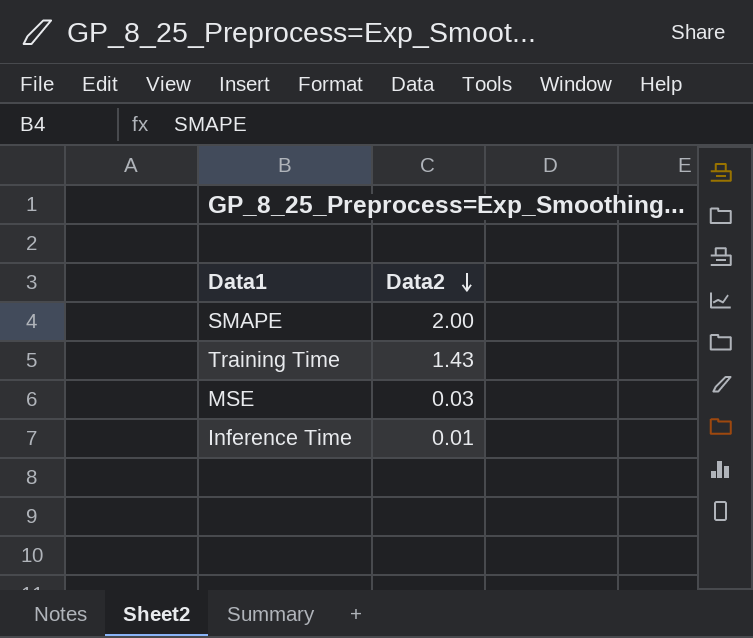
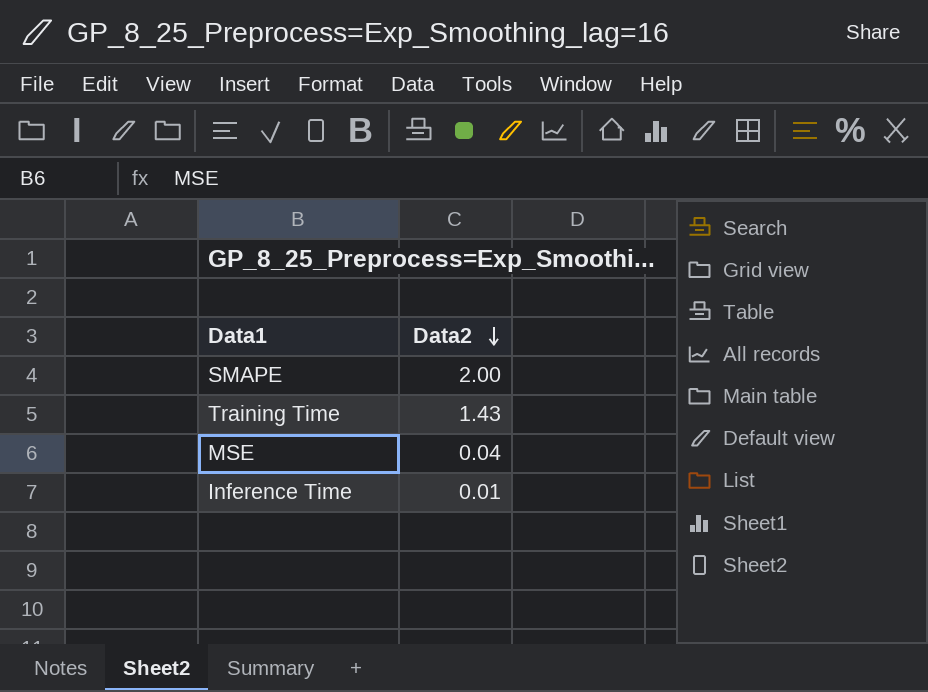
MSE | Data2: 0.03 -> 0.04

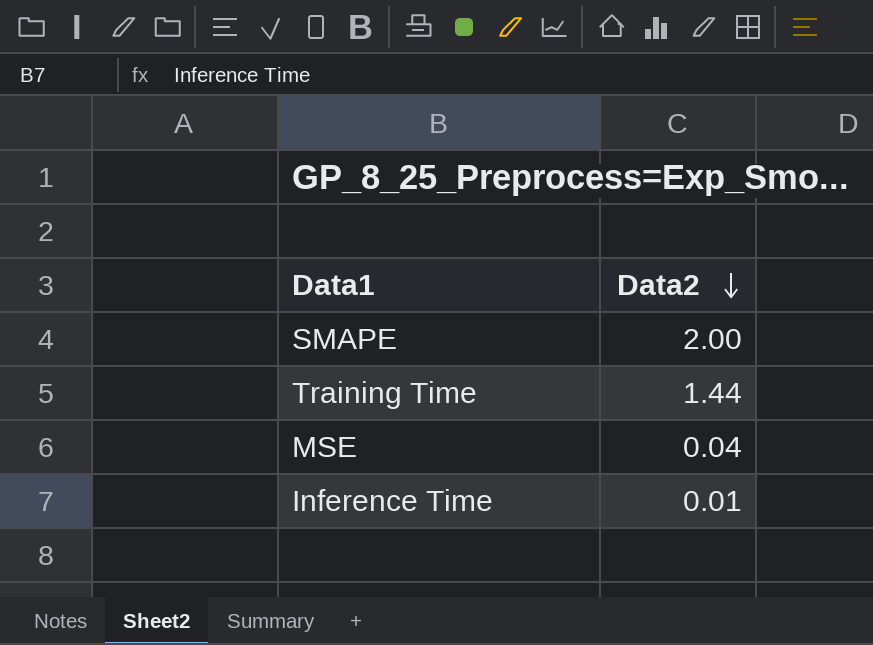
Training Time | Data2: 1.43 -> 1.44

